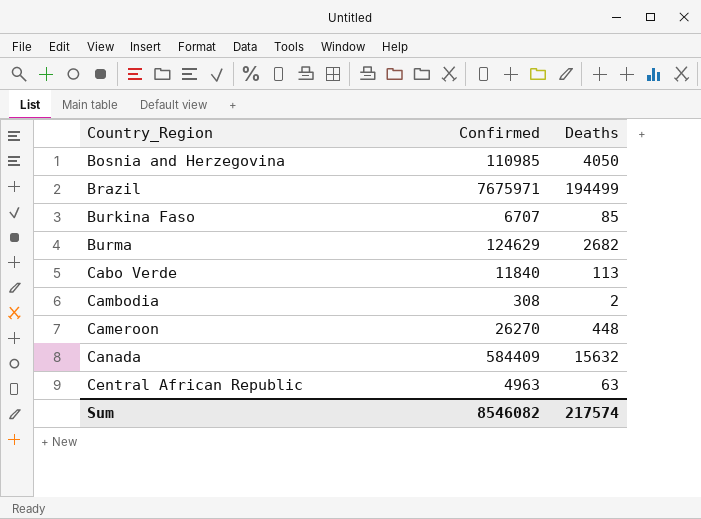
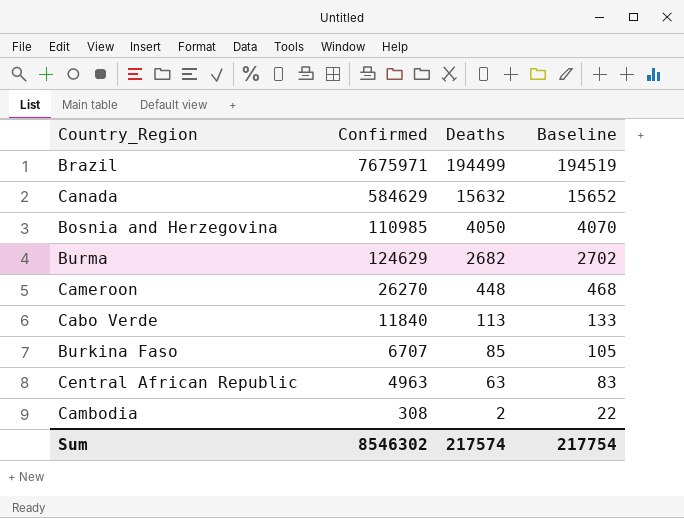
row order: Country_Region ascending -> Deaths descending
column Baseline | formula: none -> [Deaths] + 20
Canada | Confirmed: 584409 -> 584629
Sum | Confirmed: 8546082 -> 8546302

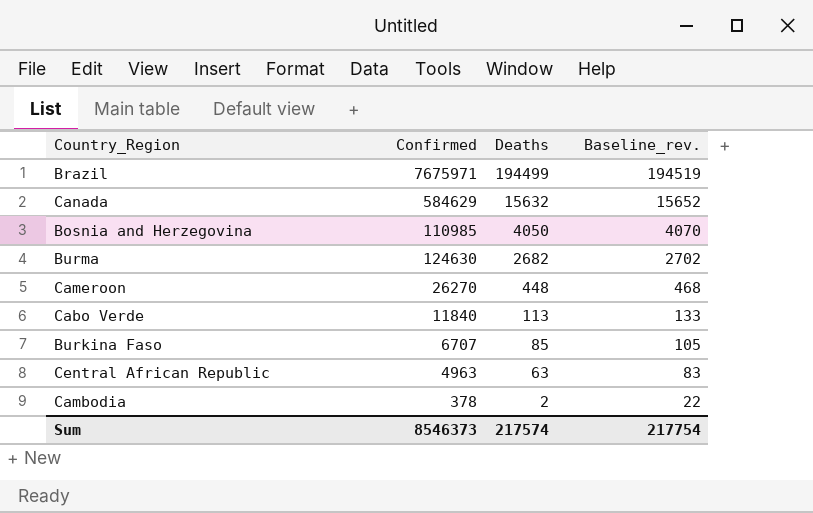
column name: Baseline -> Baseline_rev.
Burma | Confirmed: 124629 -> 124630
Cambodia | Confirmed: 308 -> 378
Sum | Confirmed: 8546302 -> 8546373

